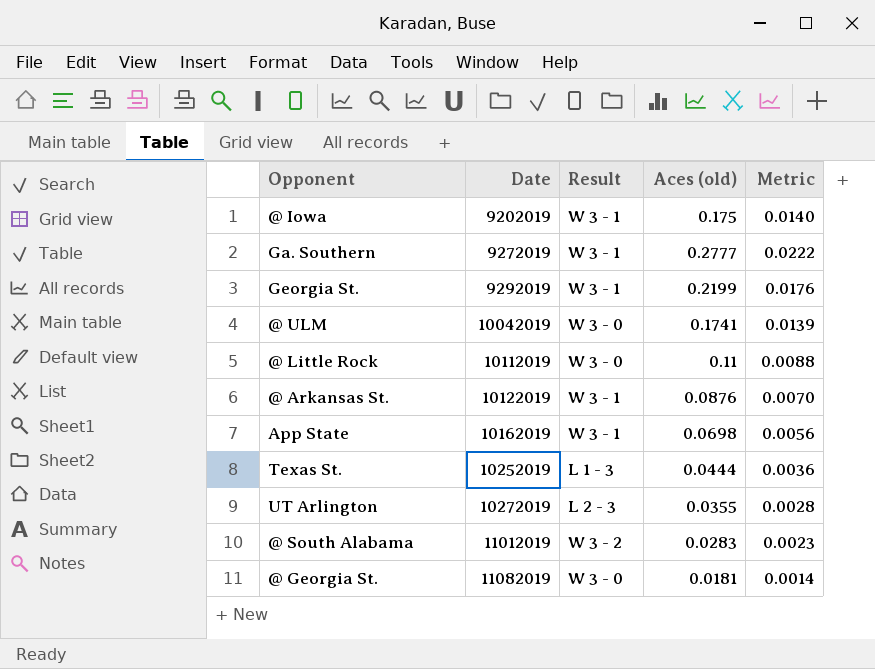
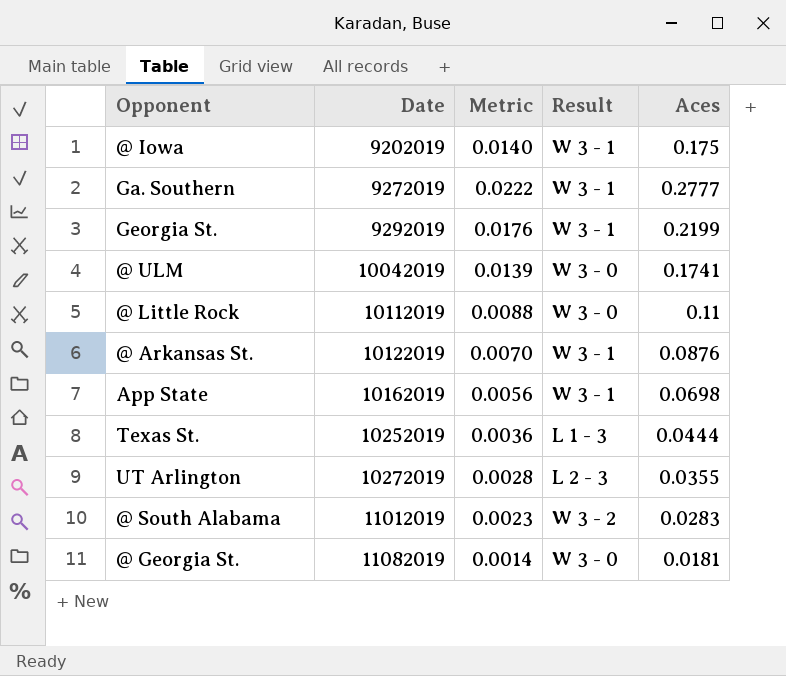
column Metric | position: 5 -> 3
column name: Aces (old) -> Aces

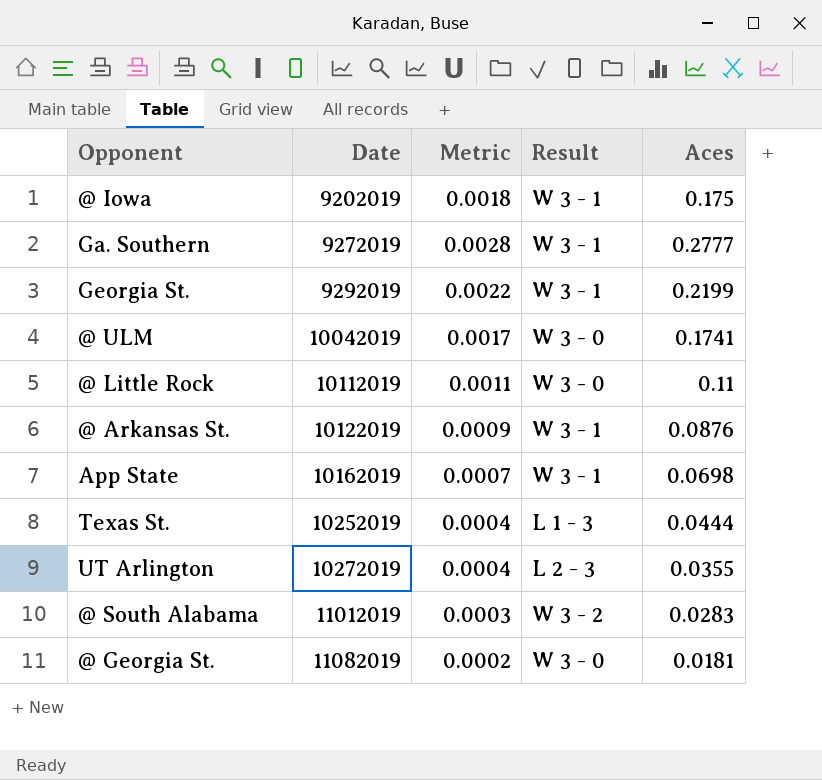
column Metric | formula: [Aces] * 0.08 -> [Aces] * 0.01

